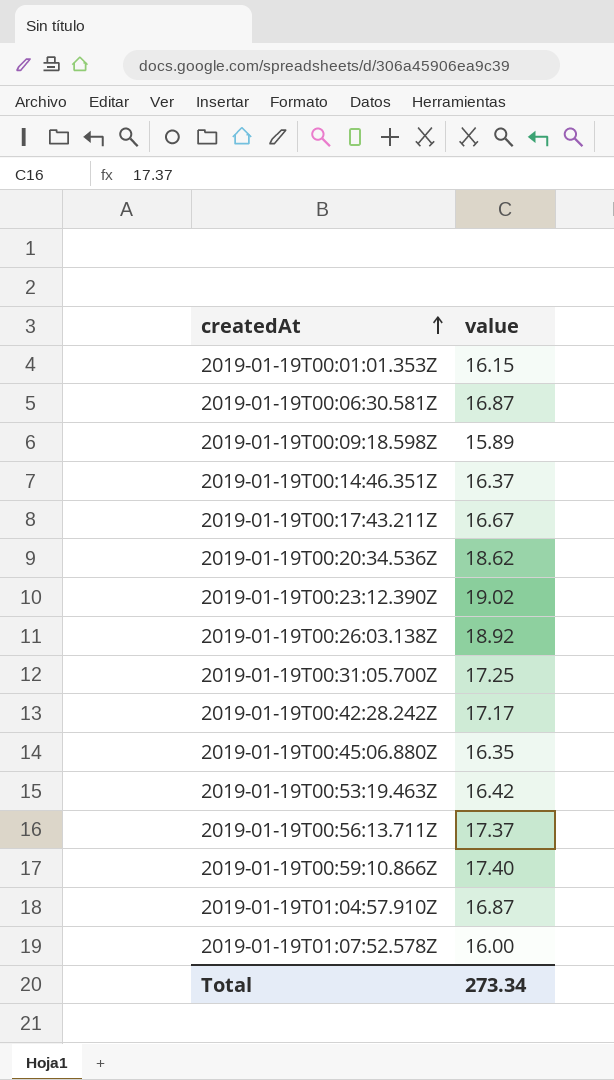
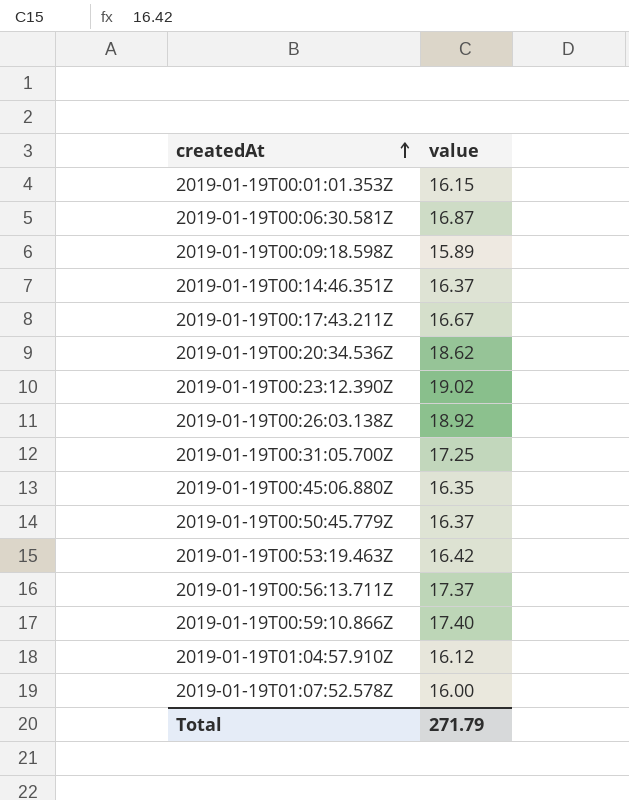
row 2019-01-19T00:42:28.242Z: 17.17 -> none
row 2019-01-19T00:50:45.779Z: none -> 16.37
2019-01-19T01:04:57.910Z | value: 16.87 -> 16.12
Total | value: 273.34 -> 271.79

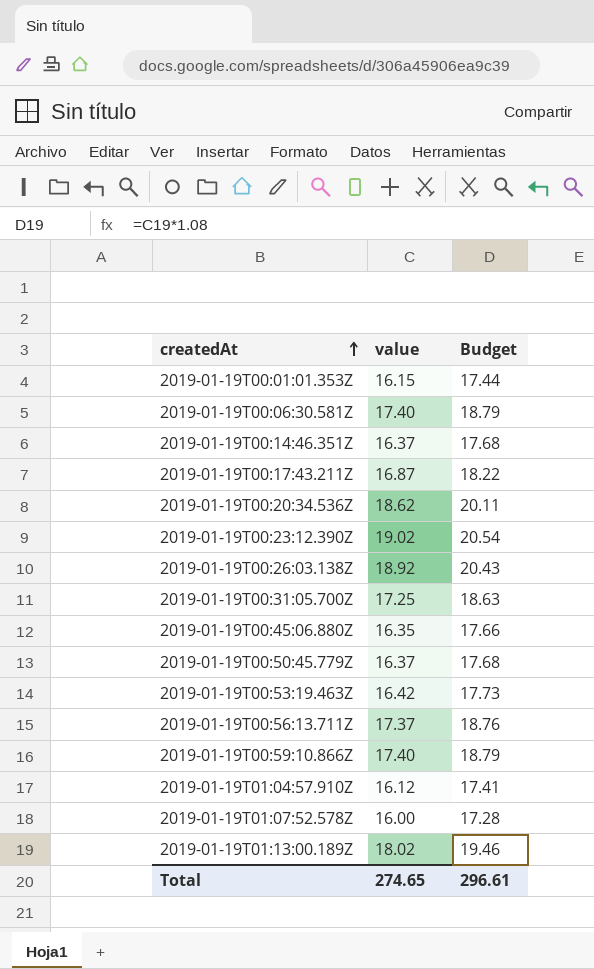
column Budget | formula: none -> [value] * 1.08
row 2019-01-19T00:09:18.598Z: 15.89 -> none
2019-01-19T00:06:30.581Z | value: 16.87 -> 17.40
2019-01-19T00:17:43.211Z | value: 16.67 -> 16.87
row 2019-01-19T01:13:00.189Z: none -> 18.02 | 19.46
Total | value: 271.79 -> 274.65

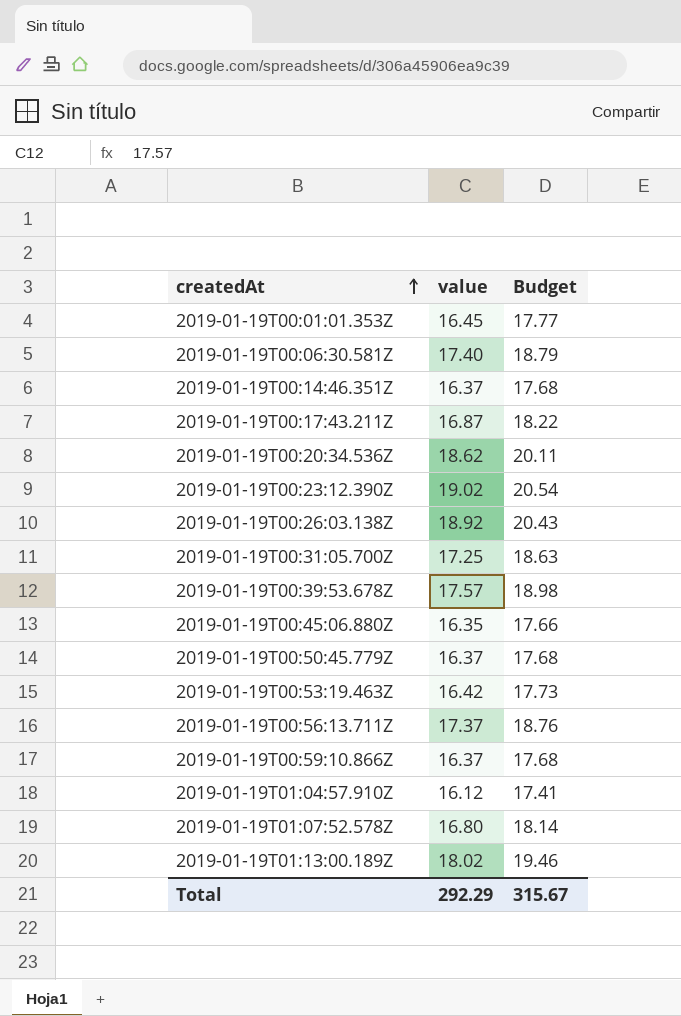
2019-01-19T00:01:01.353Z | value: 16.15 -> 16.45
2019-01-19T00:01:01.353Z | Budget: 17.44 -> 17.77
row 2019-01-19T00:39:53.678Z: none -> 17.57 | 18.98
2019-01-19T00:59:10.866Z | value: 17.40 -> 16.37
2019-01-19T00:59:10.866Z | Budget: 18.79 -> 17.68
2019-01-19T01:07:52.578Z | value: 16.00 -> 16.80
2019-01-19T01:07:52.578Z | Budget: 17.28 -> 18.14
Total | value: 274.65 -> 292.29
Total | Budget: 296.61 -> 315.67

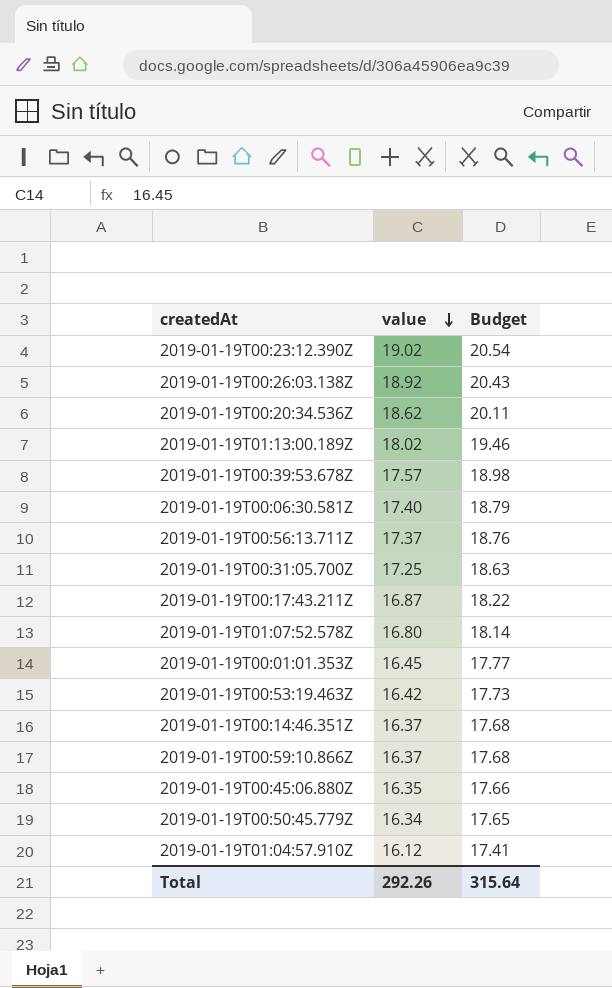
row order: createdAt ascending -> value descending
2019-01-19T00:50:45.779Z | value: 16.37 -> 16.34
2019-01-19T00:50:45.779Z | Budget: 17.68 -> 17.65
Total | value: 292.29 -> 292.26
Total | Budget: 315.67 -> 315.64

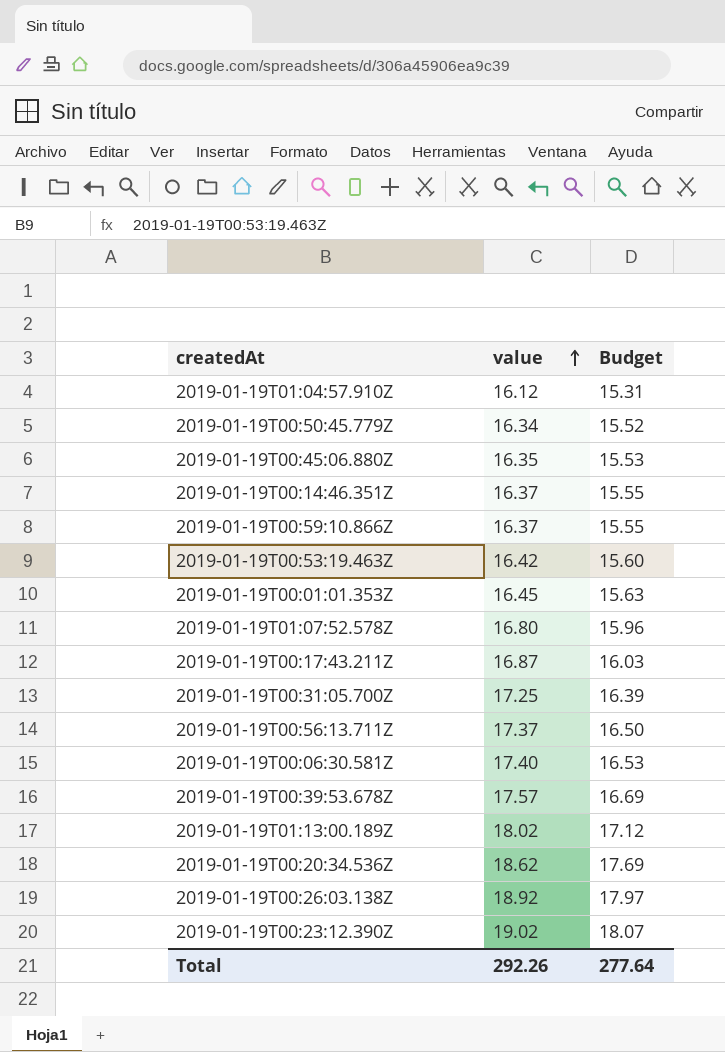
row order: value descending -> value ascending
column Budget | formula: [value] * 1.08 -> [value] * 0.95
Total | Budget: 315.64 -> 277.64

